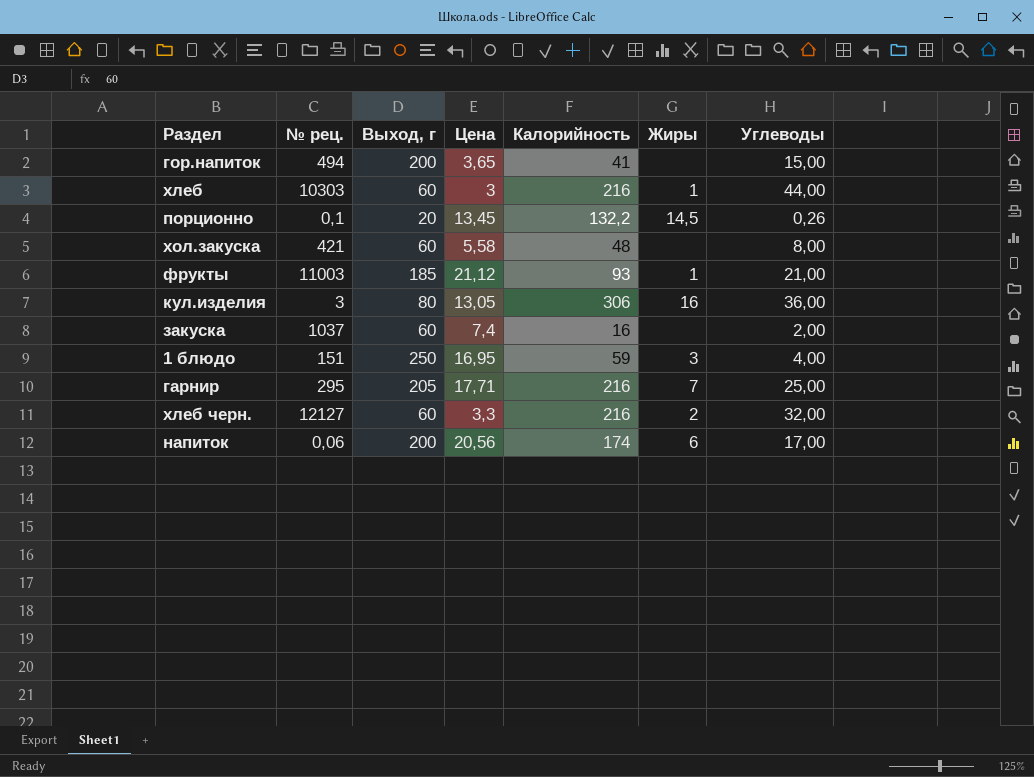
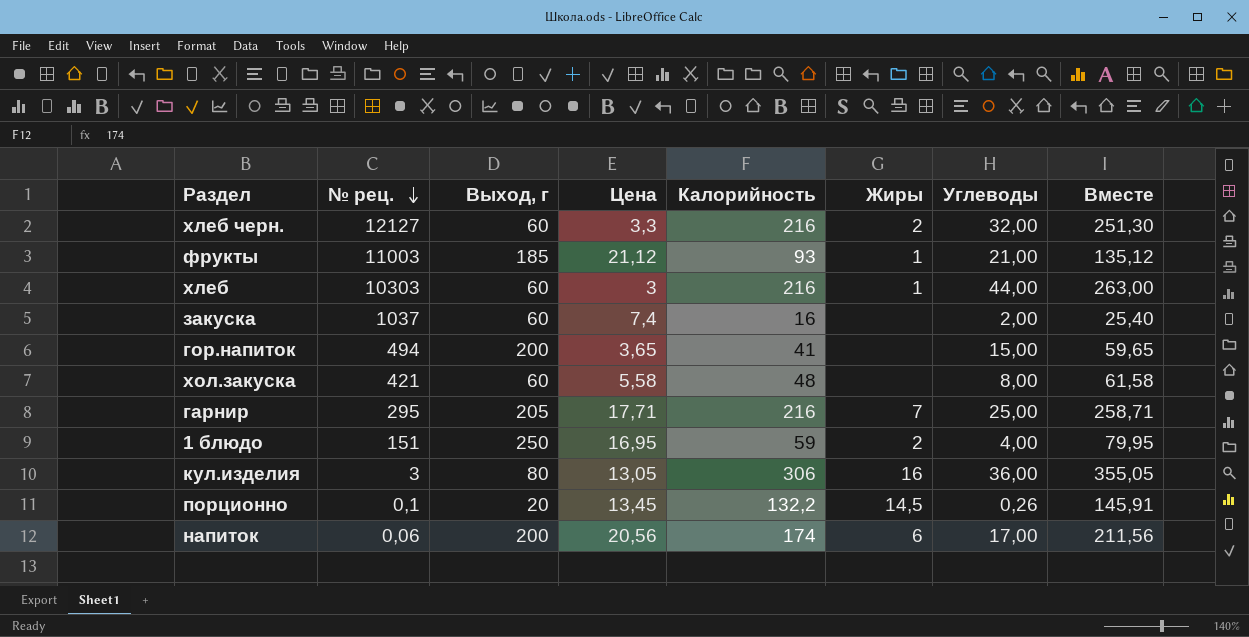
row order: none -> № рец. descending
column Вместе | formula: none -> [Цена] + [Калорийность] + [Углеводы]
1 блюдо | Жиры: 3 -> 2

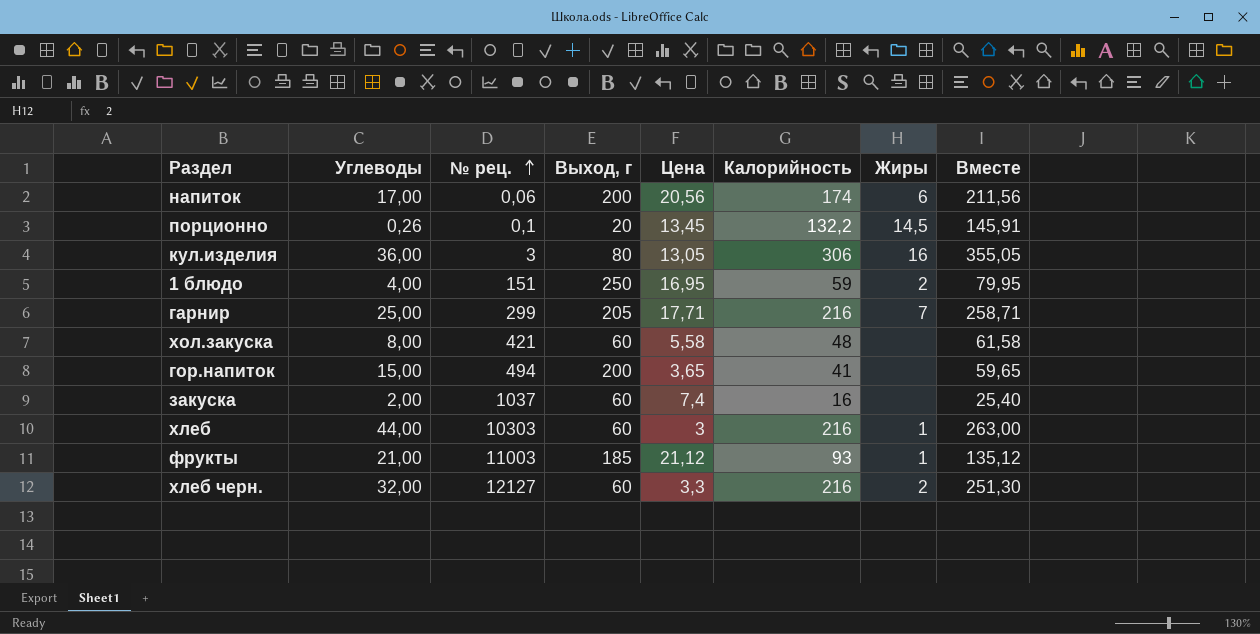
row order: № рец. descending -> № рец. ascending
column Углеводы | position: 7 -> 2
гарнир | № рец.: 295 -> 299

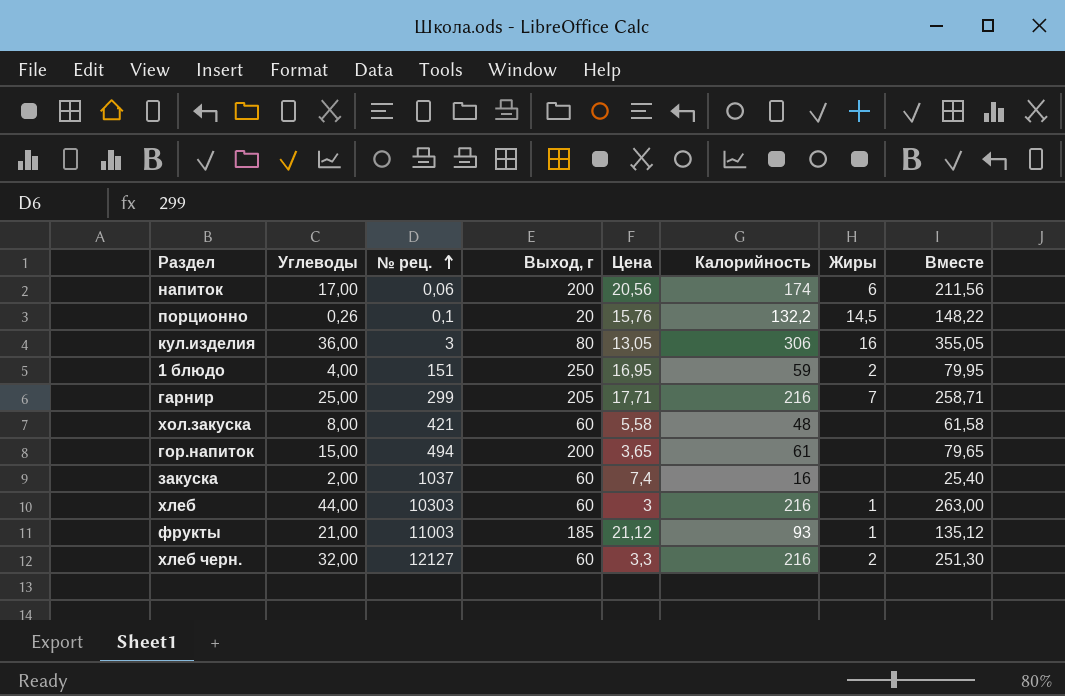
порционно | Цена: 13,45 -> 15,76
порционно | Вместе: 145,91 -> 148,22
гор.напиток | Калорийность: 41 -> 61
гор.напиток | Вместе: 59,65 -> 79,65

